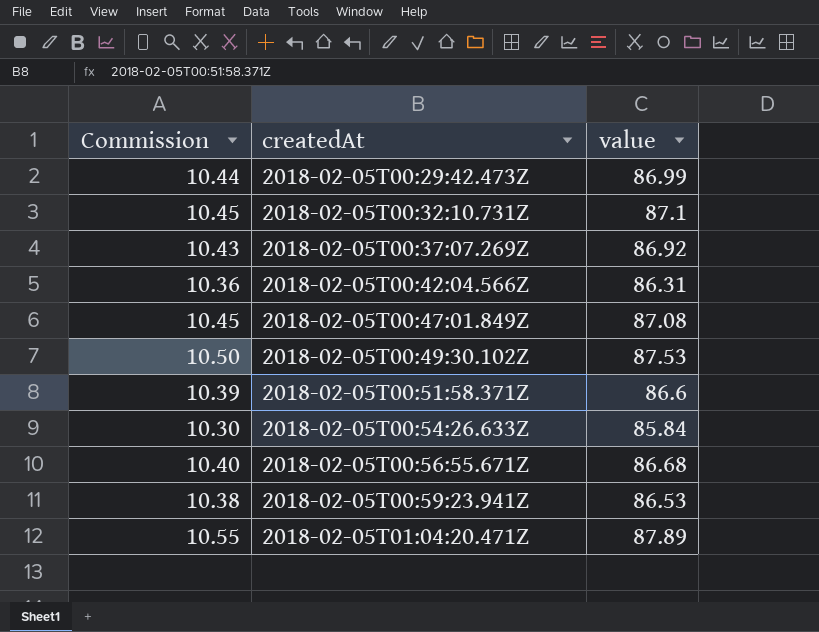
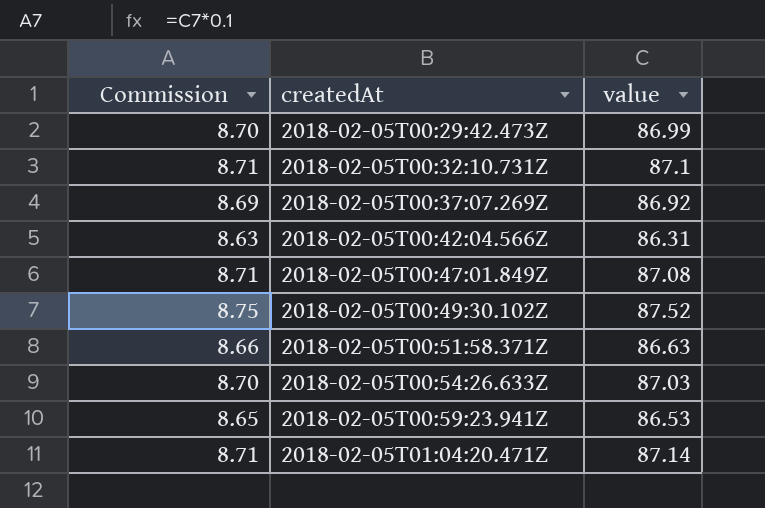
column Commission | formula: [value] * 0.12 -> [value] * 0.1
row 2018-02-05T00:56:55.671Z: 10.40 | 86.68 -> none
2018-02-05T00:49:30.102Z | value: 87.53 -> 87.52
2018-02-05T00:51:58.371Z | value: 86.6 -> 86.63
2018-02-05T00:54:26.633Z | value: 85.84 -> 87.03
2018-02-05T01:04:20.471Z | value: 87.89 -> 87.14

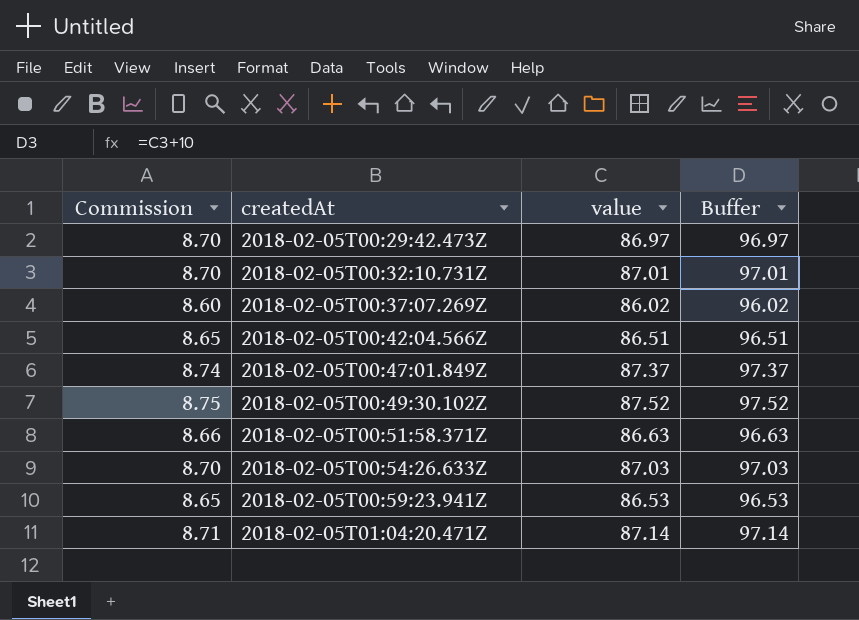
column Buffer | formula: none -> [value] + 10
2018-02-05T00:29:42.473Z | value: 86.99 -> 86.97
2018-02-05T00:32:10.731Z | Commission: 8.71 -> 8.70
2018-02-05T00:32:10.731Z | value: 87.1 -> 87.01
2018-02-05T00:37:07.269Z | Commission: 8.69 -> 8.60
2018-02-05T00:37:07.269Z | value: 86.92 -> 86.02
2018-02-05T00:42:04.566Z | Commission: 8.63 -> 8.65
2018-02-05T00:42:04.566Z | value: 86.31 -> 86.51
2018-02-05T00:47:01.849Z | Commission: 8.71 -> 8.74
2018-02-05T00:47:01.849Z | value: 87.08 -> 87.37

